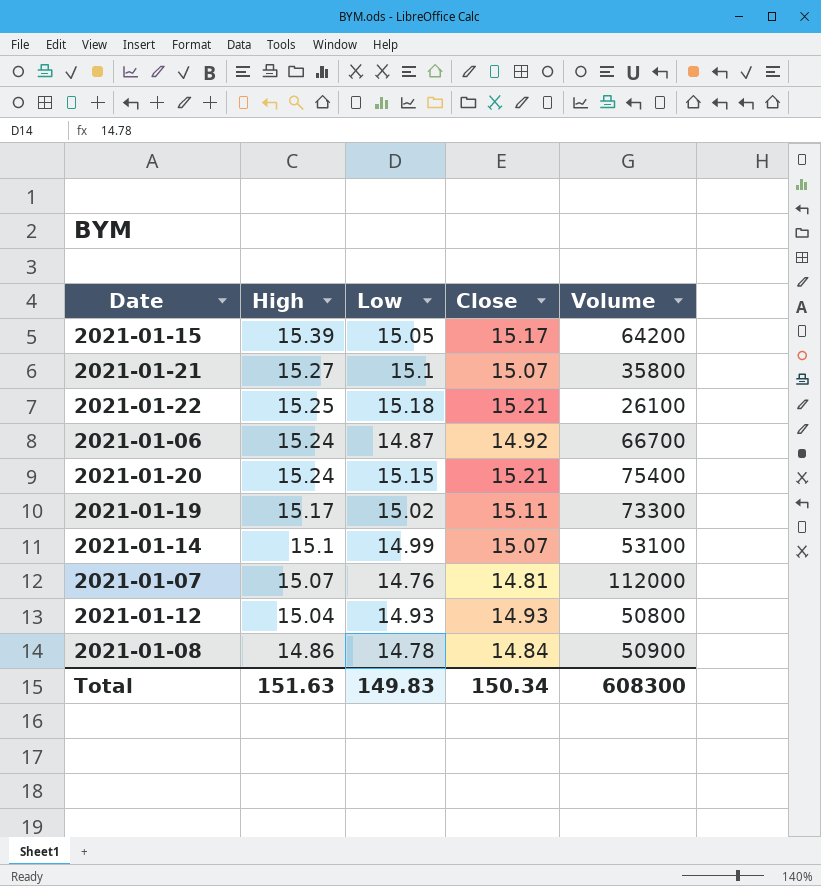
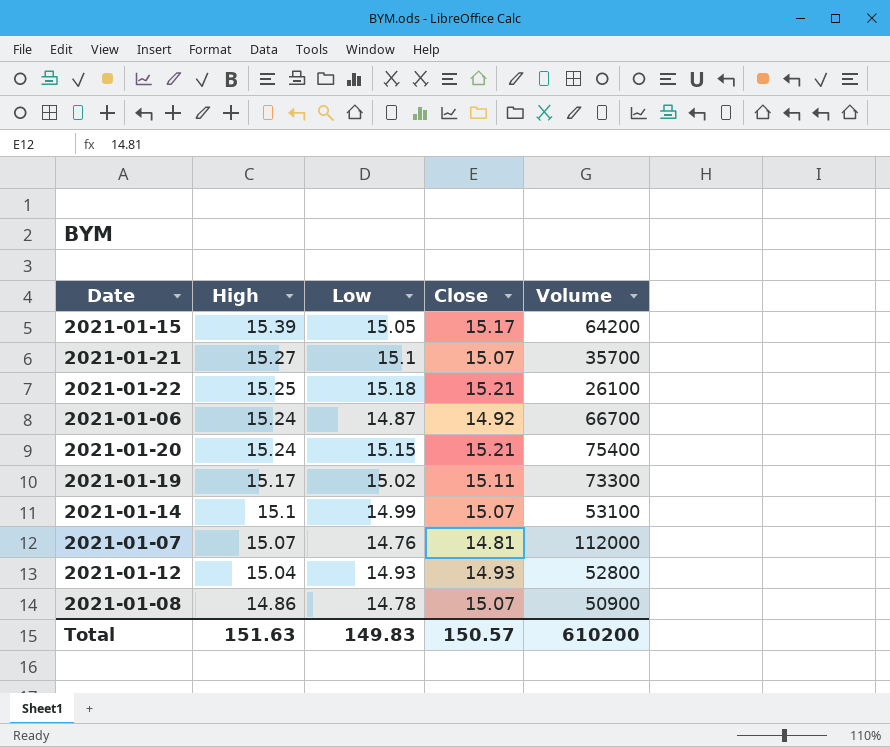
2021-01-21 | Volume: 35800 -> 35700
2021-01-12 | Volume: 50800 -> 52800
2021-01-08 | Close: 14.84 -> 15.07
Total | Close: 150.34 -> 150.57
Total | Volume: 608300 -> 610200

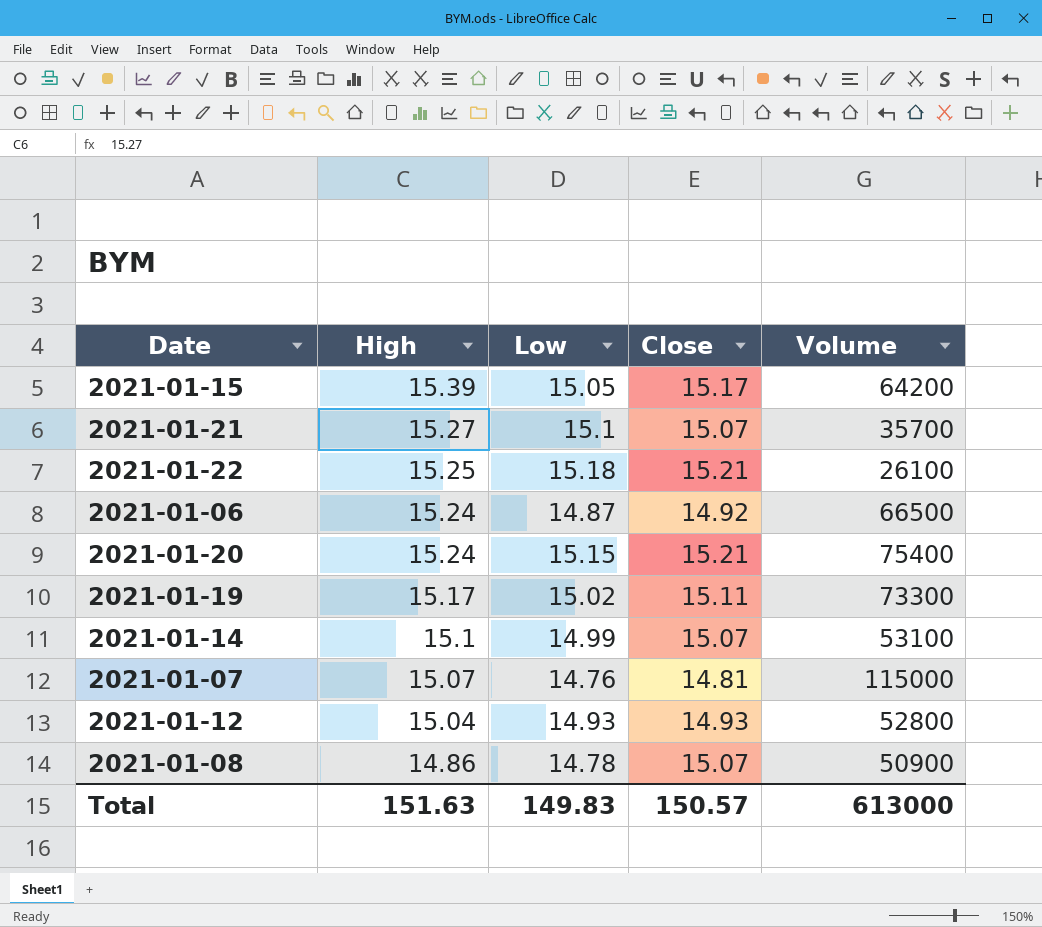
2021-01-06 | Volume: 66700 -> 66500
2021-01-07 | Volume: 112000 -> 115000
Total | Volume: 610200 -> 613000

